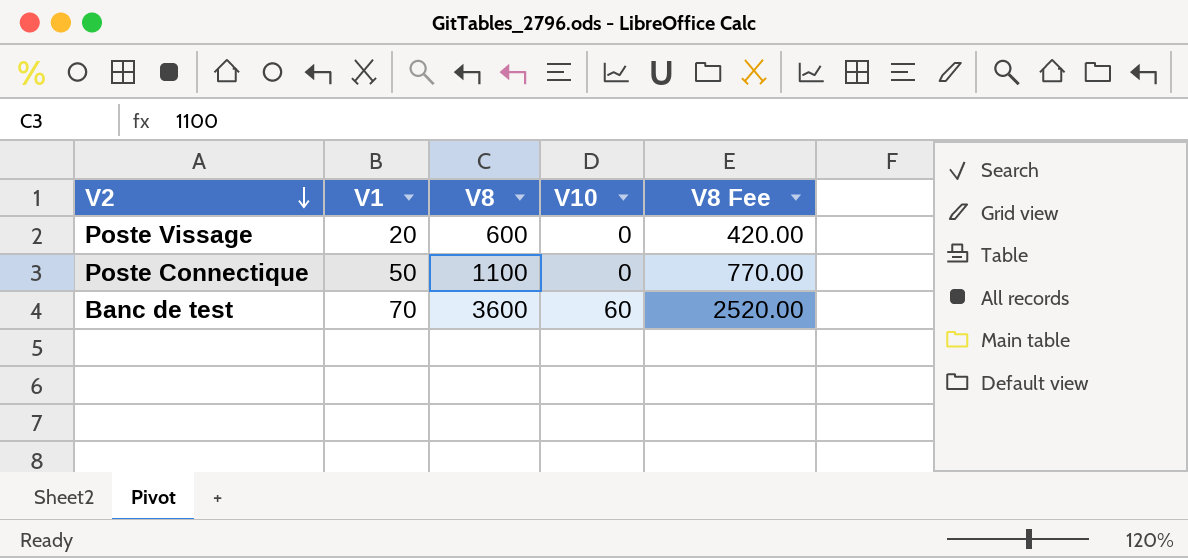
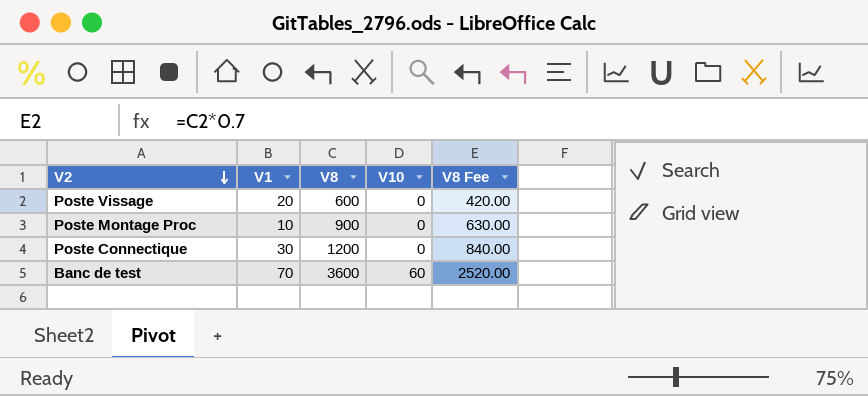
row Poste Montage Proc: none -> 10 | 900 | 0 | 630.00
Poste Connectique | V1: 50 -> 30
Poste Connectique | V8: 1100 -> 1200
Poste Connectique | V8 Fee: 770.00 -> 840.00

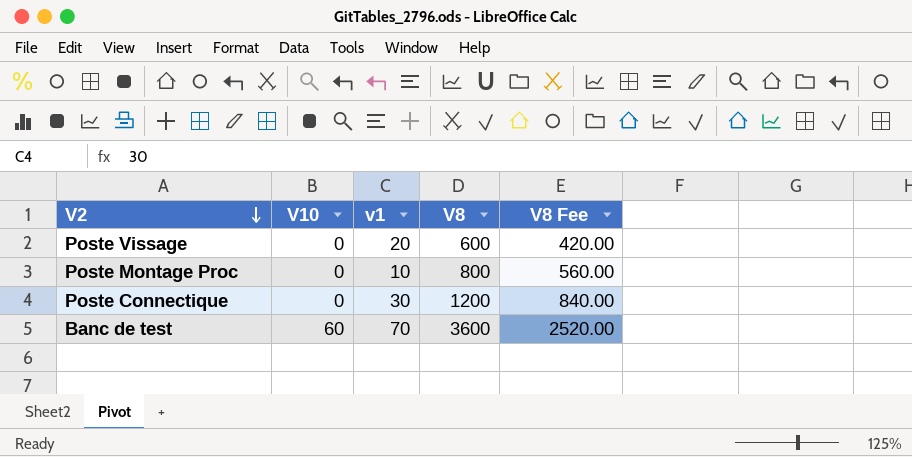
column V10 | position: 4 -> 2
column name: V1 -> v1
Poste Montage Proc | V8: 900 -> 800
Poste Montage Proc | V8 Fee: 630.00 -> 560.00

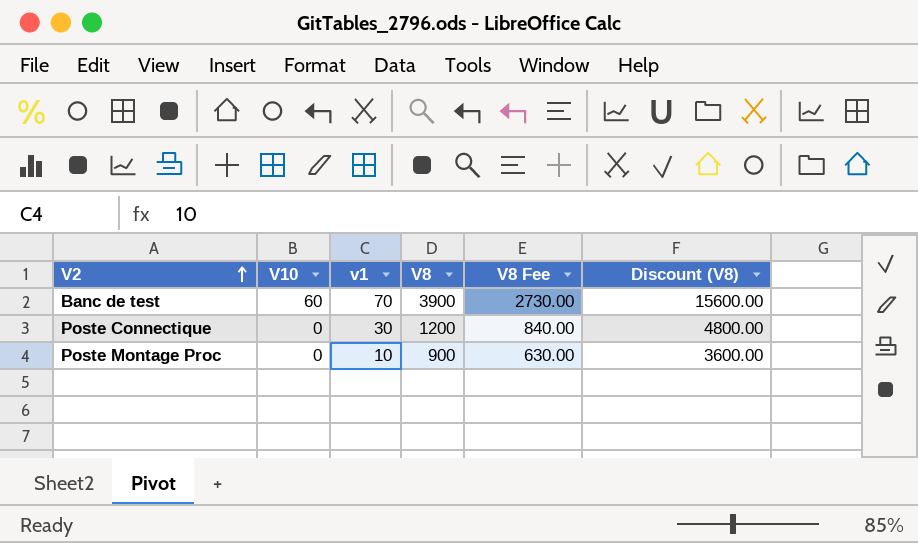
row order: V2 descending -> V2 ascending
column Discount (V8) | formula: none -> [V8] * 4
row Poste Vissage: 0 | 20 | 600 | 420.00 -> none
Banc de test | V8: 3600 -> 3900
Banc de test | V8 Fee: 2520.00 -> 2730.00
Poste Montage Proc | V8: 800 -> 900
Poste Montage Proc | V8 Fee: 560.00 -> 630.00

